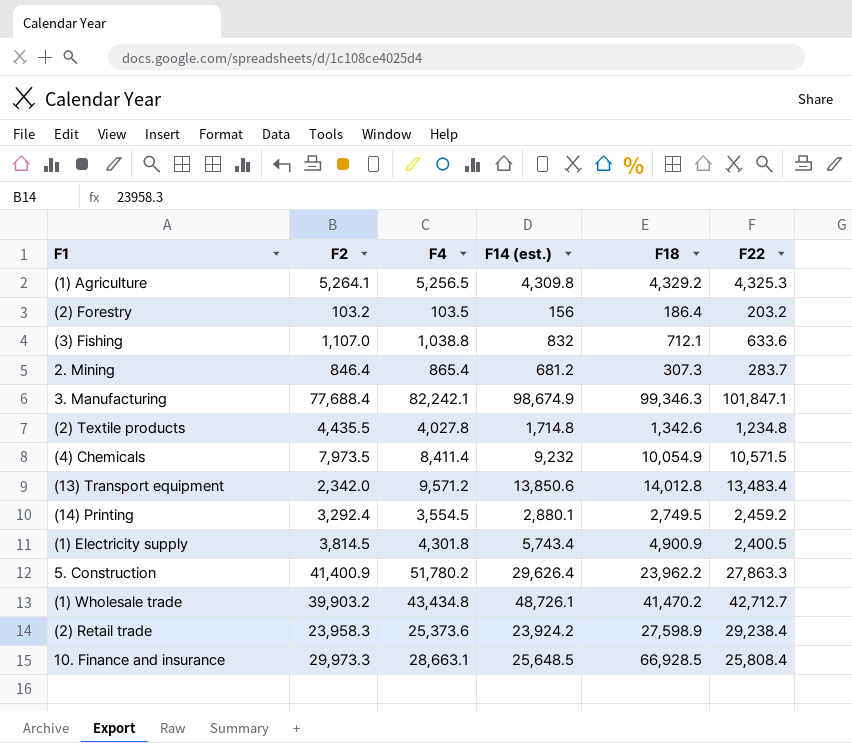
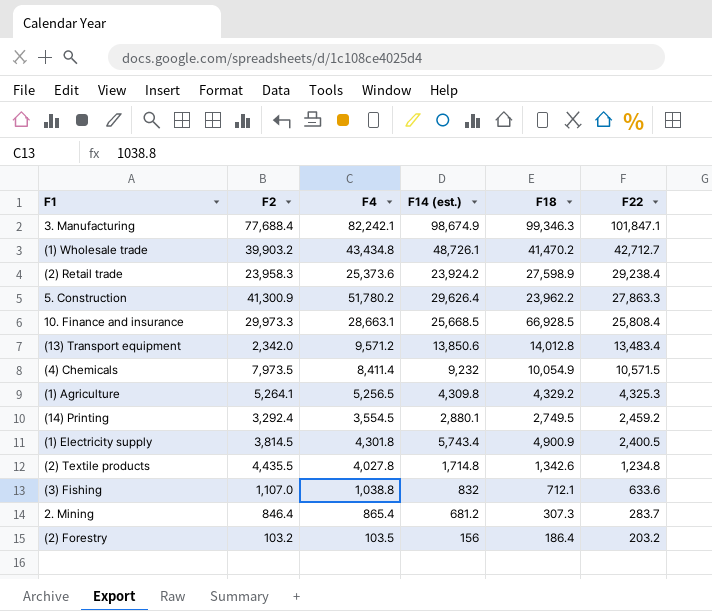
row order: none -> F22 descending
5. Construction | F2: 41,400.9 -> 41,300.9
10. Finance and insurance | F14 (est.): 25,648.5 -> 25,668.5

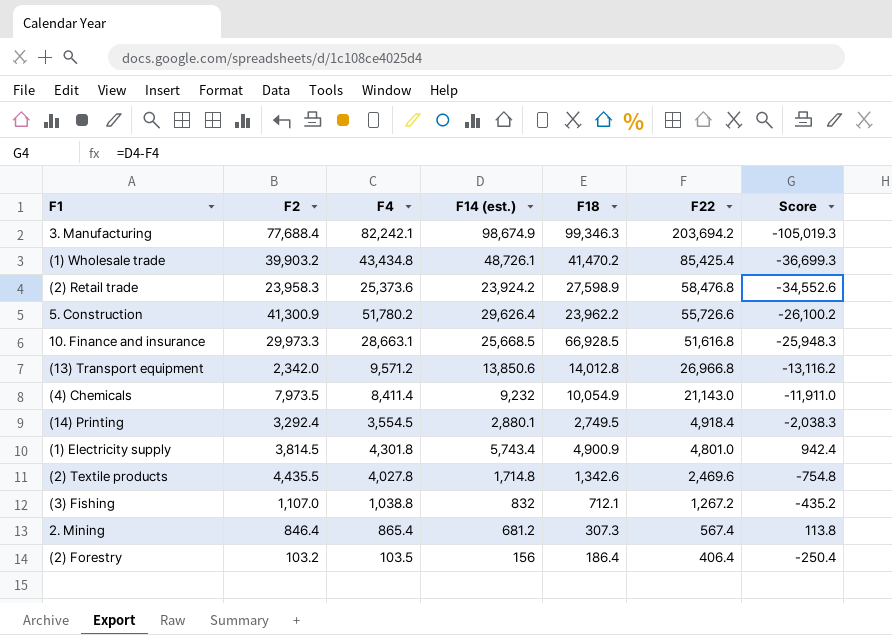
column Score | formula: none -> [F14 (est.)] - [F22]
row (1) Agriculture: 5,264.1 | 5,256.5 | 4,309.8 | 4,329.2 | 4,325.3 -> none
3. Manufacturing | F22: 101,847.1 -> 203,694.2
(1) Wholesale trade | F22: 42,712.7 -> 85,425.4
(2) Retail trade | F22: 29,238.4 -> 58,476.8
5. Construction | F22: 27,863.3 -> 55,726.6
10. Finance and insurance | F22: 25,808.4 -> 51,616.8
(13) Transport equipment | F22: 13,483.4 -> 26,966.8
(4) Chemicals | F22: 10,571.5 -> 21,143.0
(14) Printing | F22: 2,459.2 -> 4,918.4
(1) Electricity supply | F22: 2,400.5 -> 4,801.0
(2) Textile products | F22: 1,234.8 -> 2,469.6
(3) Fishing | F22: 633.6 -> 1,267.2
2. Mining | F22: 283.7 -> 567.4
(2) Forestry | F22: 203.2 -> 406.4

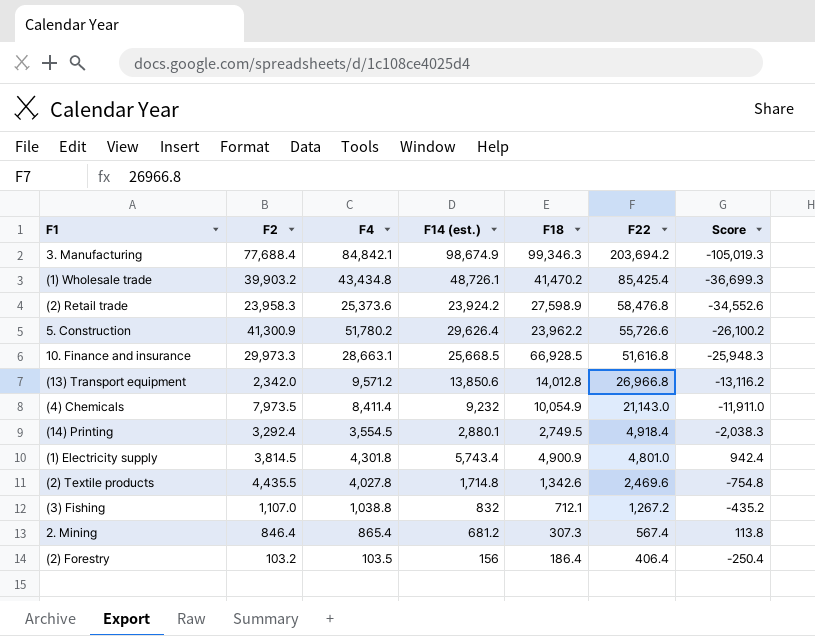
3. Manufacturing | F4: 82,242.1 -> 84,842.1

